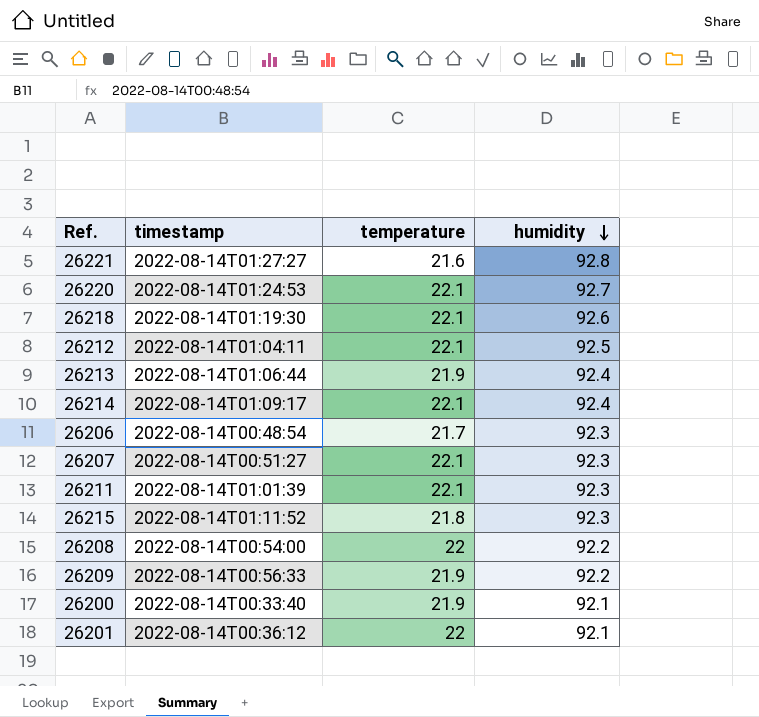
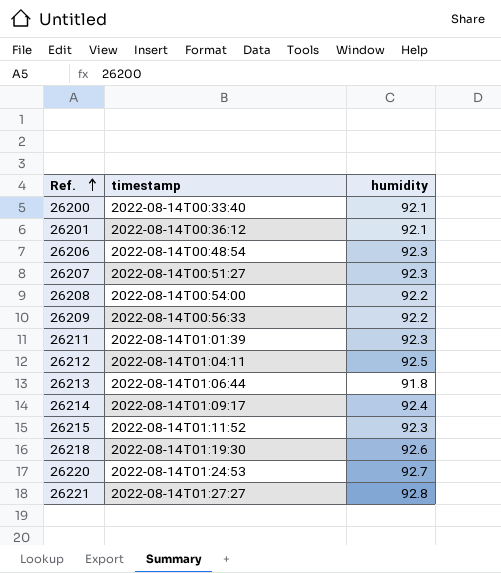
row order: humidity descending -> Ref. ascending
column temperature | position: 3 -> none
26213 | humidity: 92.4 -> 91.8

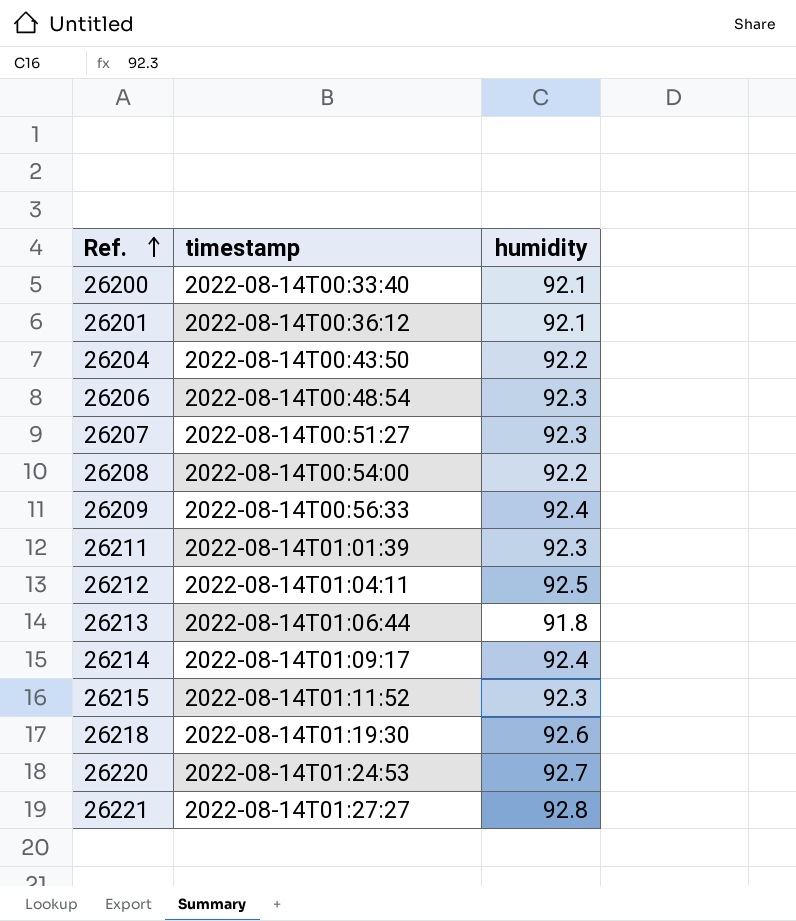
row 26204: none -> 2022-08-14T00:43:50 | 92.2
26209 | humidity: 92.2 -> 92.4

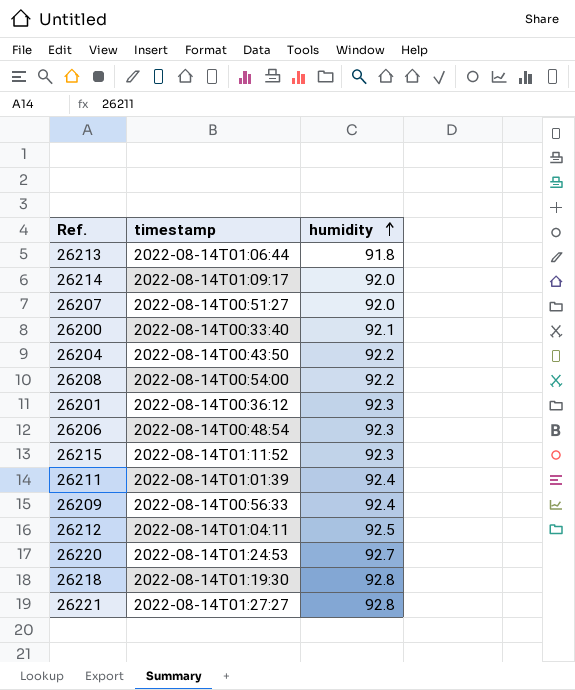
row order: Ref. ascending -> humidity ascending
26214 | humidity: 92.4 -> 92.0
26207 | humidity: 92.3 -> 92.0
26201 | humidity: 92.1 -> 92.3
26211 | humidity: 92.3 -> 92.4
26218 | humidity: 92.6 -> 92.8

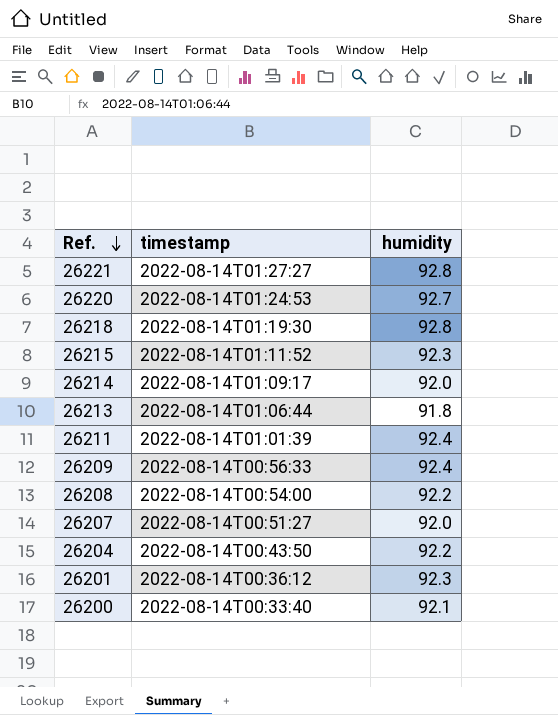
row order: humidity ascending -> Ref. descending
row 26206: 2022-08-14T00:48:54 | 92.3 -> none
row 26212: 2022-08-14T01:04:11 | 92.5 -> none

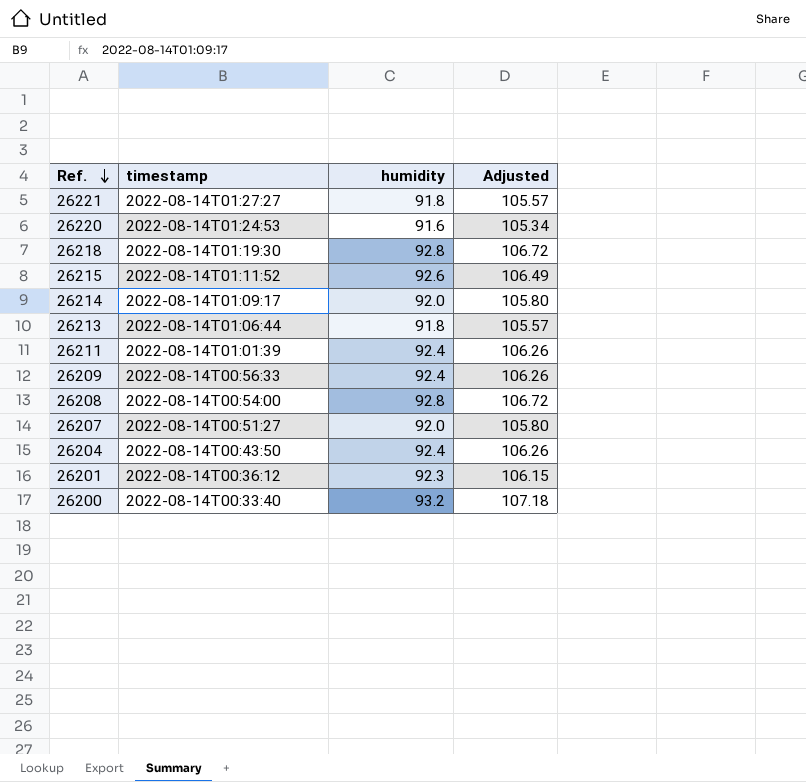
column Adjusted | formula: none -> [humidity] * 1.15
26221 | humidity: 92.8 -> 91.8
26220 | humidity: 92.7 -> 91.6
26215 | humidity: 92.3 -> 92.6
26208 | humidity: 92.2 -> 92.8
26204 | humidity: 92.2 -> 92.4
26200 | humidity: 92.1 -> 93.2

